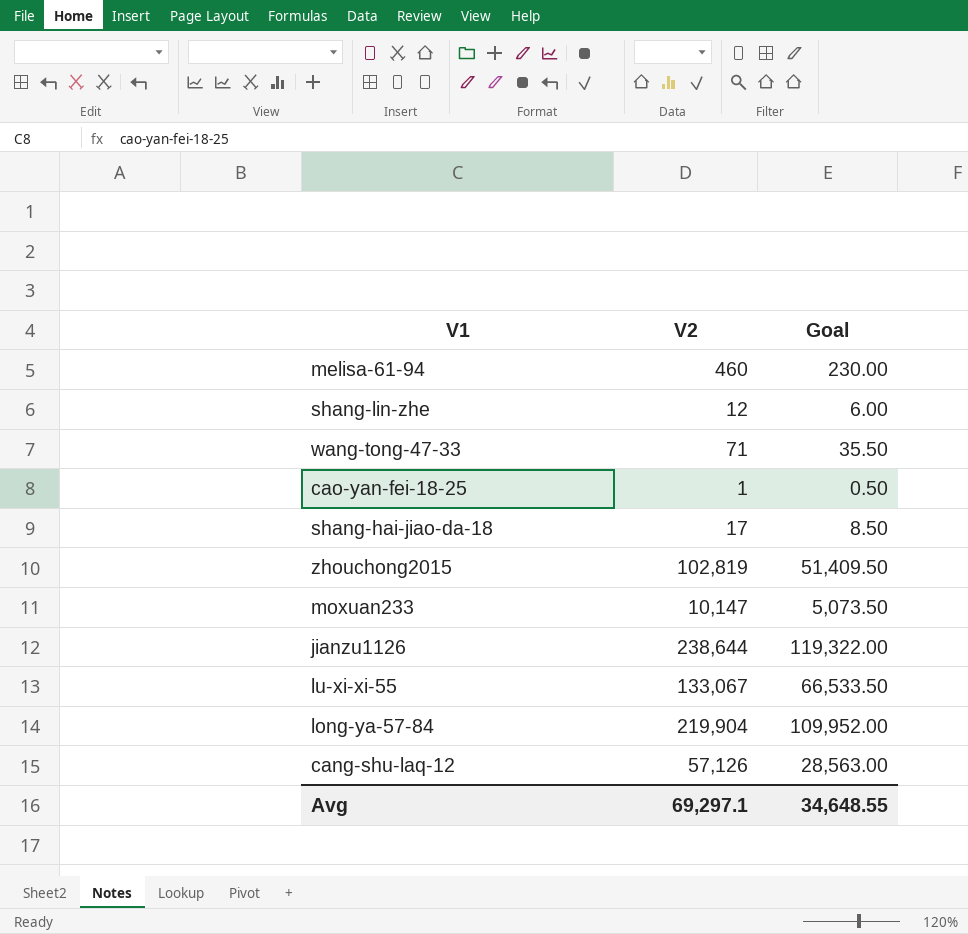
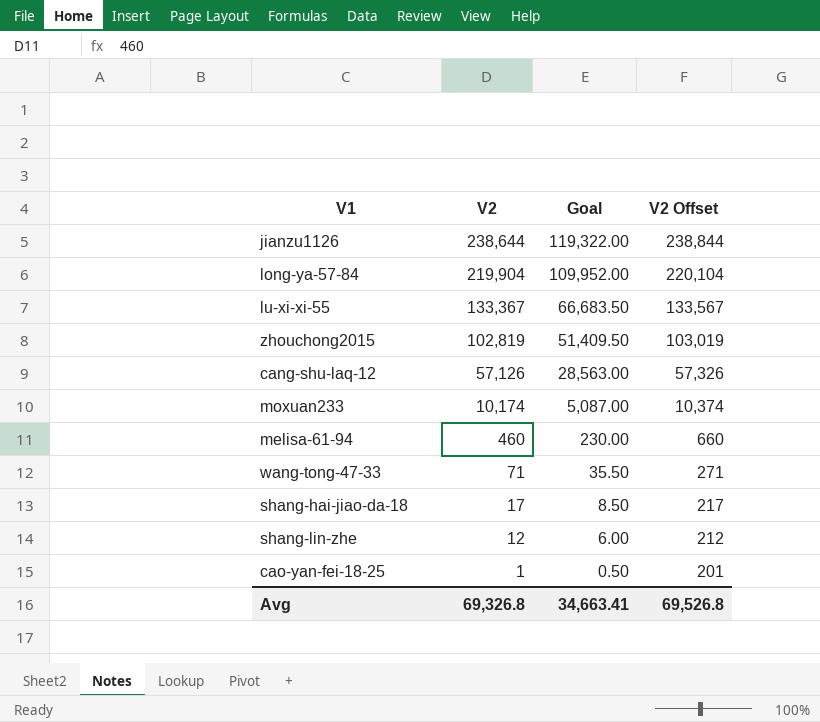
row order: none -> V2 descending
column V2 Offset | formula: none -> [V2] + 200
lu-xi-xi-55 | V2: 133,067 -> 133,367
lu-xi-xi-55 | Goal: 66,533.50 -> 66,683.50
moxuan233 | V2: 10,147 -> 10,174
moxuan233 | Goal: 5,073.50 -> 5,087.00
Avg | V2: 69,297.1 -> 69,326.8
Avg | Goal: 34,648.55 -> 34,663.41

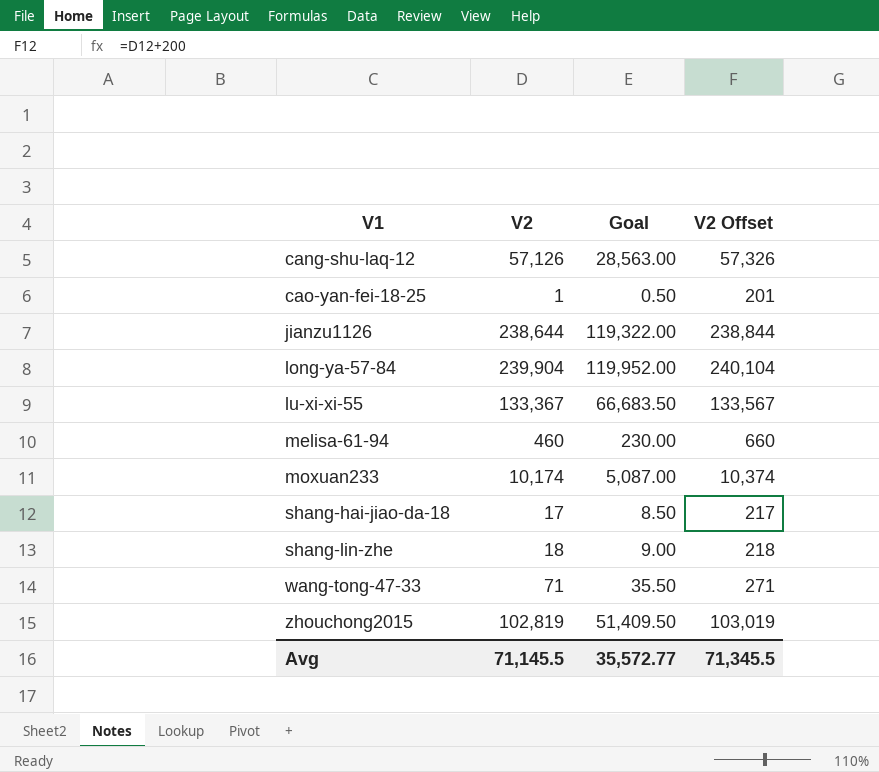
row order: V2 descending -> V1 ascending
long-ya-57-84 | V2: 219,904 -> 239,904
long-ya-57-84 | Goal: 109,952.00 -> 119,952.00
long-ya-57-84 | V2 Offset: 220,104 -> 240,104
shang-lin-zhe | V2: 12 -> 18
shang-lin-zhe | Goal: 6.00 -> 9.00
shang-lin-zhe | V2 Offset: 212 -> 218
Avg | V2: 69,326.8 -> 71,145.5
Avg | Goal: 34,663.41 -> 35,572.77
Avg | V2 Offset: 69,526.8 -> 71,345.5

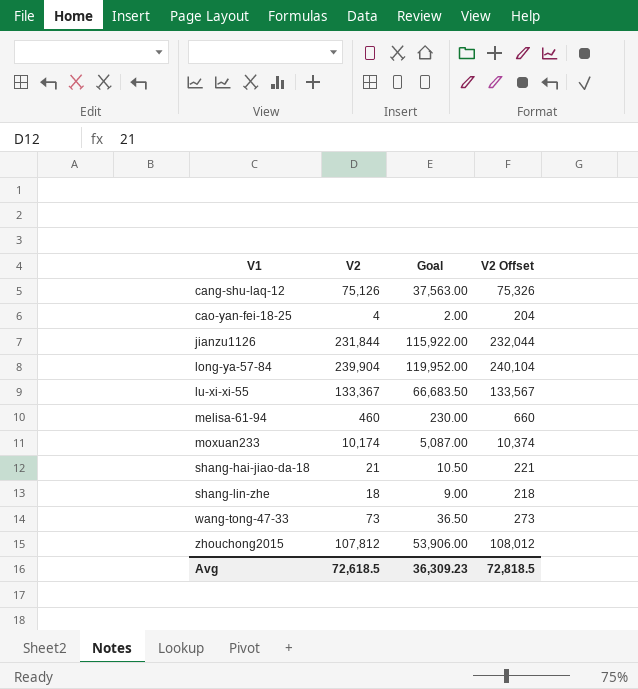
cang-shu-laq-12 | V2: 57,126 -> 75,126
cang-shu-laq-12 | Goal: 28,563.00 -> 37,563.00
cang-shu-laq-12 | V2 Offset: 57,326 -> 75,326
cao-yan-fei-18-25 | V2: 1 -> 4
cao-yan-fei-18-25 | Goal: 0.50 -> 2.00
cao-yan-fei-18-25 | V2 Offset: 201 -> 204
jianzu1126 | V2: 238,644 -> 231,844
jianzu1126 | Goal: 119,322.00 -> 115,922.00
jianzu1126 | V2 Offset: 238,844 -> 232,044
shang-hai-jiao-da-18 | V2: 17 -> 21
shang-hai-jiao-da-18 | Goal: 8.50 -> 10.50
shang-hai-jiao-da-18 | V2 Offset: 217 -> 221
wang-tong-47-33 | V2: 71 -> 73
wang-tong-47-33 | Goal: 35.50 -> 36.50
wang-tong-47-33 | V2 Offset: 271 -> 273
zhouchong2015 | V2: 102,819 -> 107,812
zhouchong2015 | Goal: 51,409.50 -> 53,906.00
zhouchong2015 | V2 Offset: 103,019 -> 108,012
Avg | V2: 71,145.5 -> 72,618.5
Avg | Goal: 35,572.77 -> 36,309.23
Avg | V2 Offset: 71,345.5 -> 72,818.5

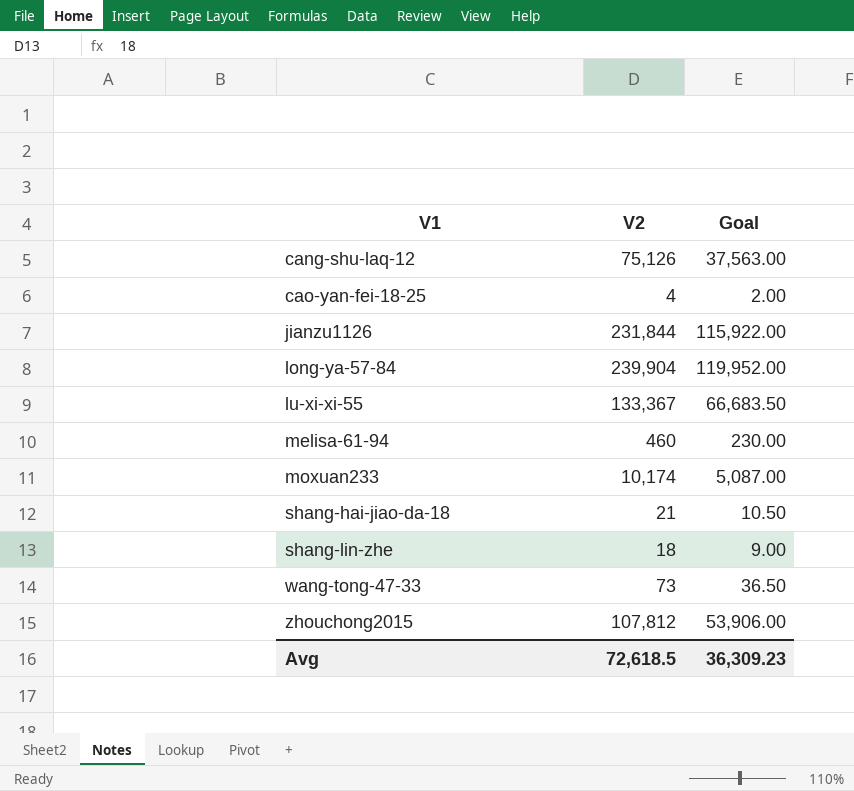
column V2 Offset | formula: [V2] + 200 -> none

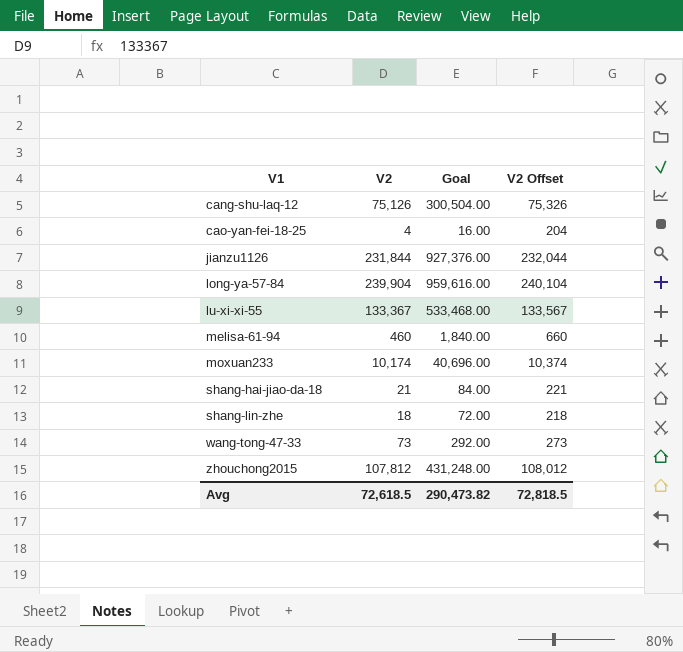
column Goal | formula: [V2] * 0.5 -> [V2] * 4
column V2 Offset | formula: none -> [V2] + 200
Avg | Goal: 36,309.23 -> 290,473.82

